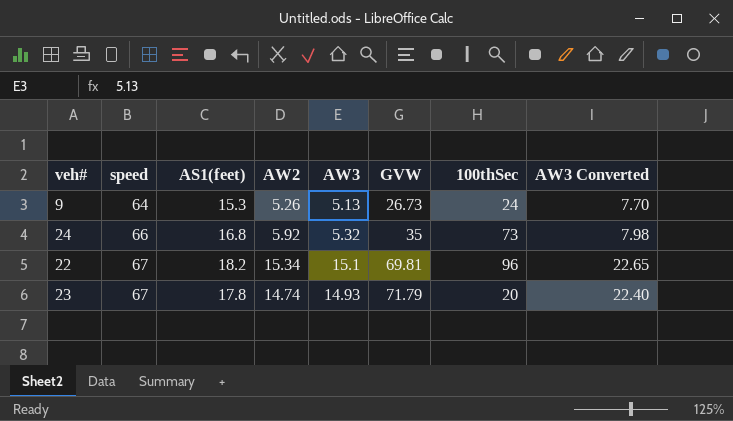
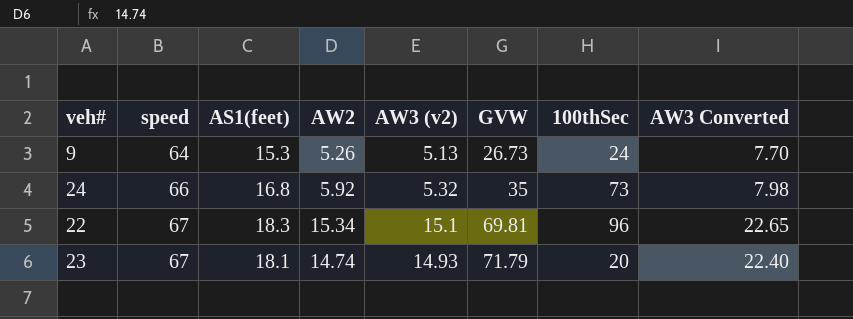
column name: AW3 -> AW3 (v2)
22 | AS1(feet): 18.2 -> 18.3
23 | AS1(feet): 17.8 -> 18.1

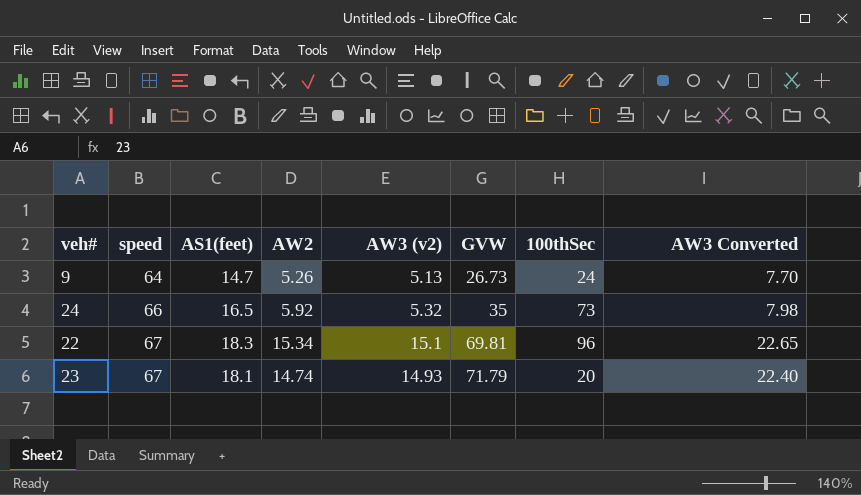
9 | AS1(feet): 15.3 -> 14.7
24 | AS1(feet): 16.8 -> 16.5

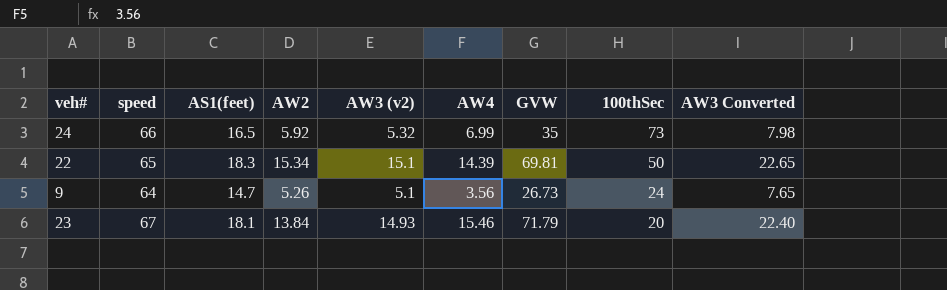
row order: speed ascending -> 100thSec descending
column AW4 | position: none -> 6
22 | speed: 67 -> 65
22 | 100thSec: 96 -> 50
9 | AW3 (v2): 5.13 -> 5.1
9 | AW3 Converted: 7.70 -> 7.65
23 | AW2: 14.74 -> 13.84

